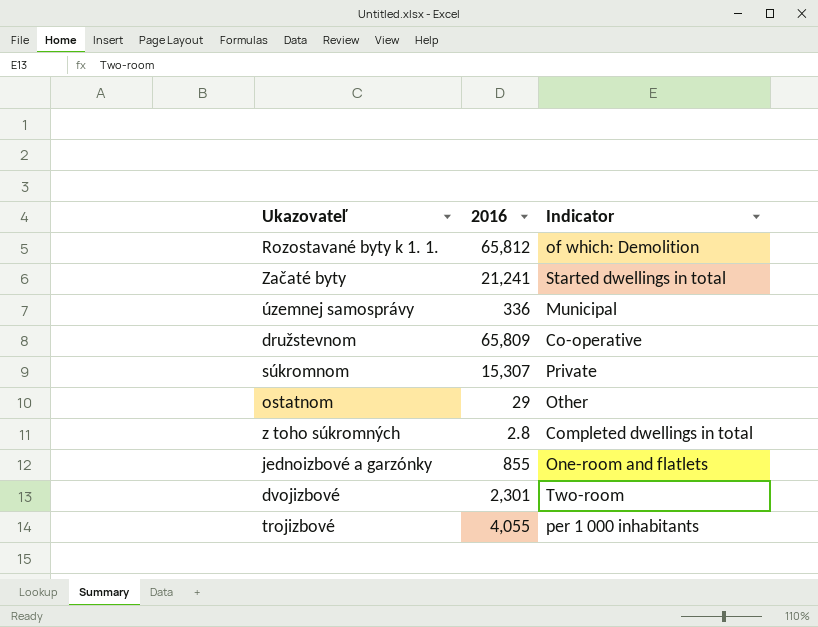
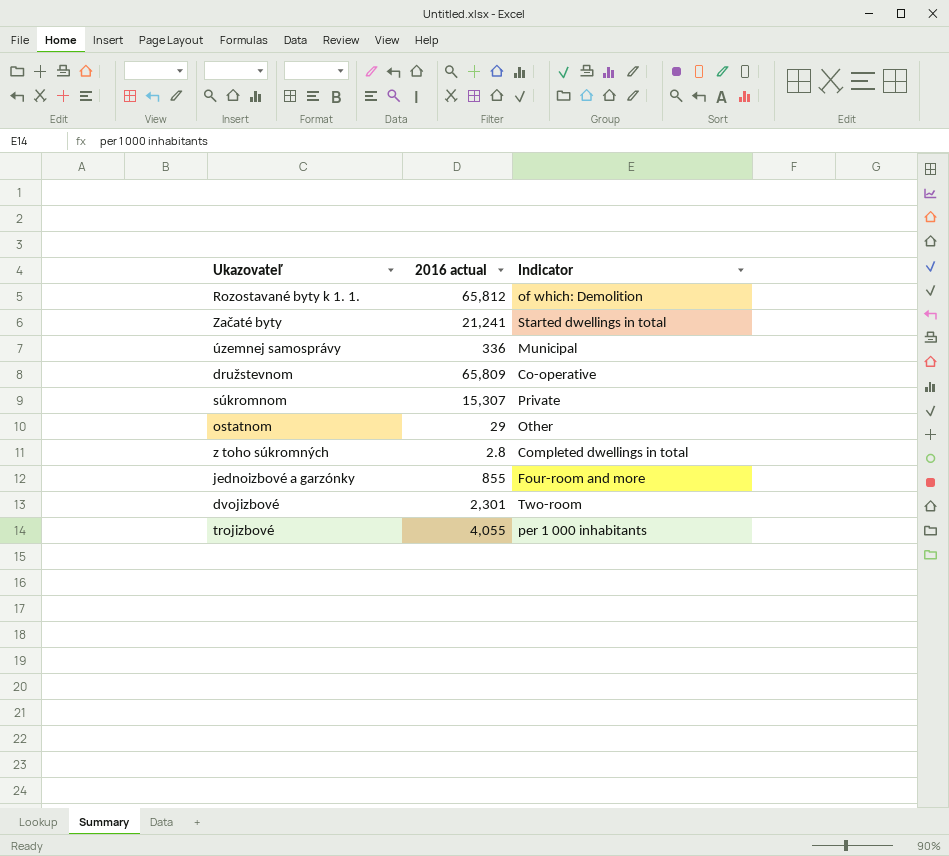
column name: 2016 -> 2016 actual
jednoizbové a garzónky | Indicator: One-room and flatlets -> Four-room and more

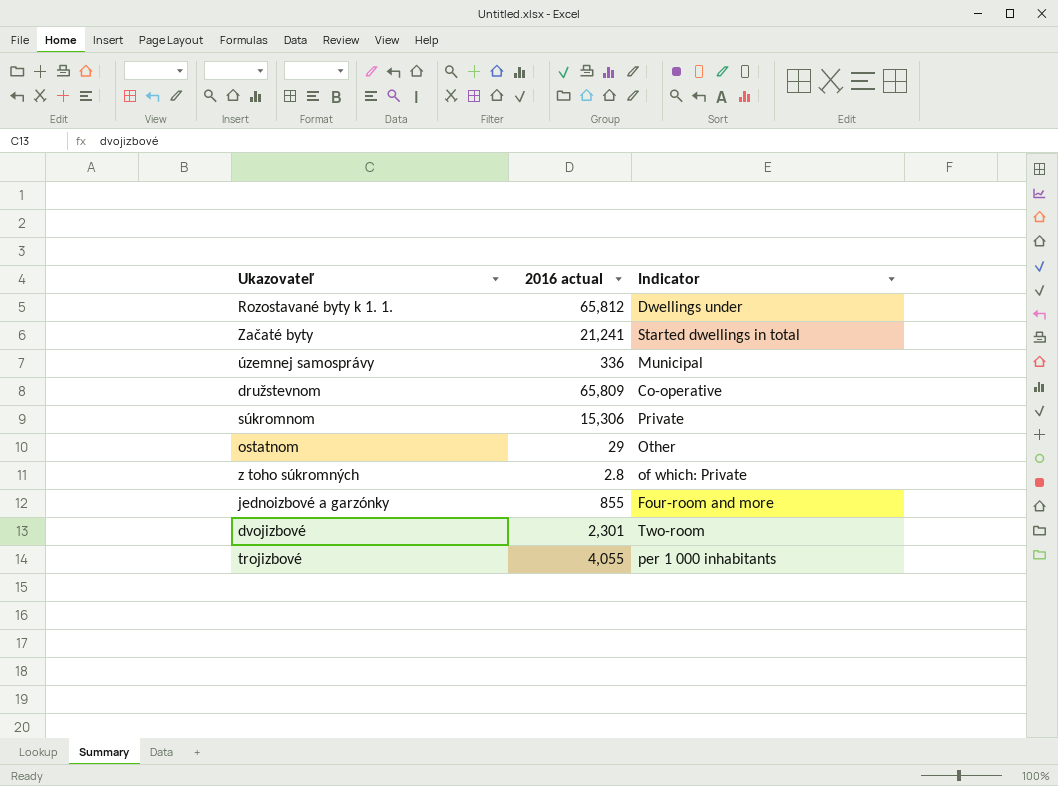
Rozostavané byty k 1. 1. | Indicator: of which: Demolition -> Dwellings under
súkromnom | 2016 actual: 15,307 -> 15,306
z toho súkromných | Indicator: Completed dwellings in total -> of which: Private

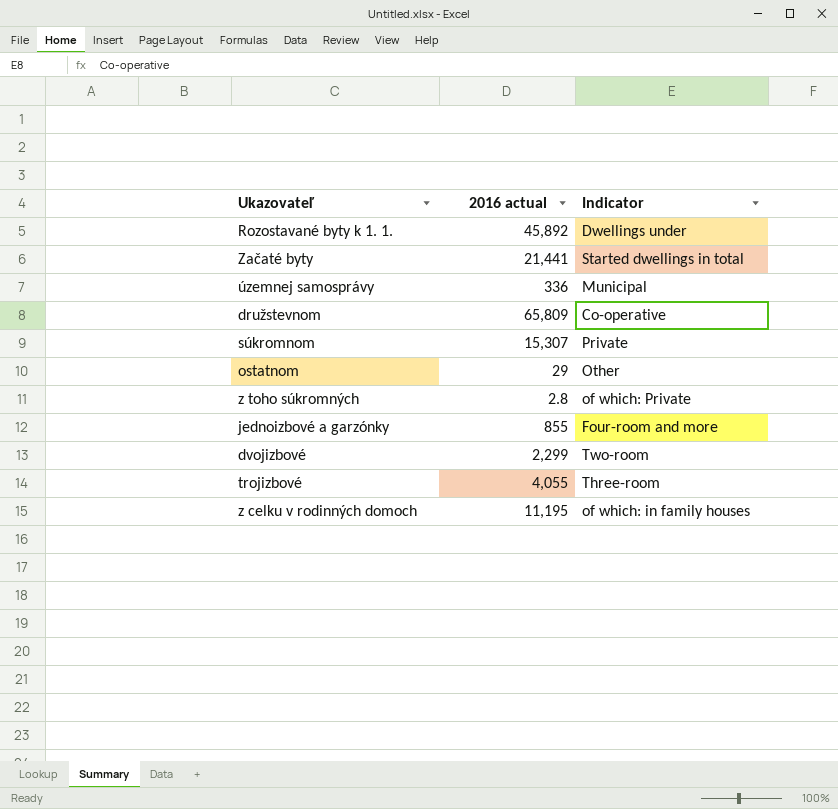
Rozostavané byty k 1. 1. | 2016 actual: 65,812 -> 45,892
Začaté byty | 2016 actual: 21,241 -> 21,441
súkromnom | 2016 actual: 15,306 -> 15,307
dvojizbové | 2016 actual: 2,301 -> 2,299
trojizbové | Indicator: per 1 000 inhabitants -> Three-room
row z celku v rodinných domoch: none -> 11,195 | of which: in family houses

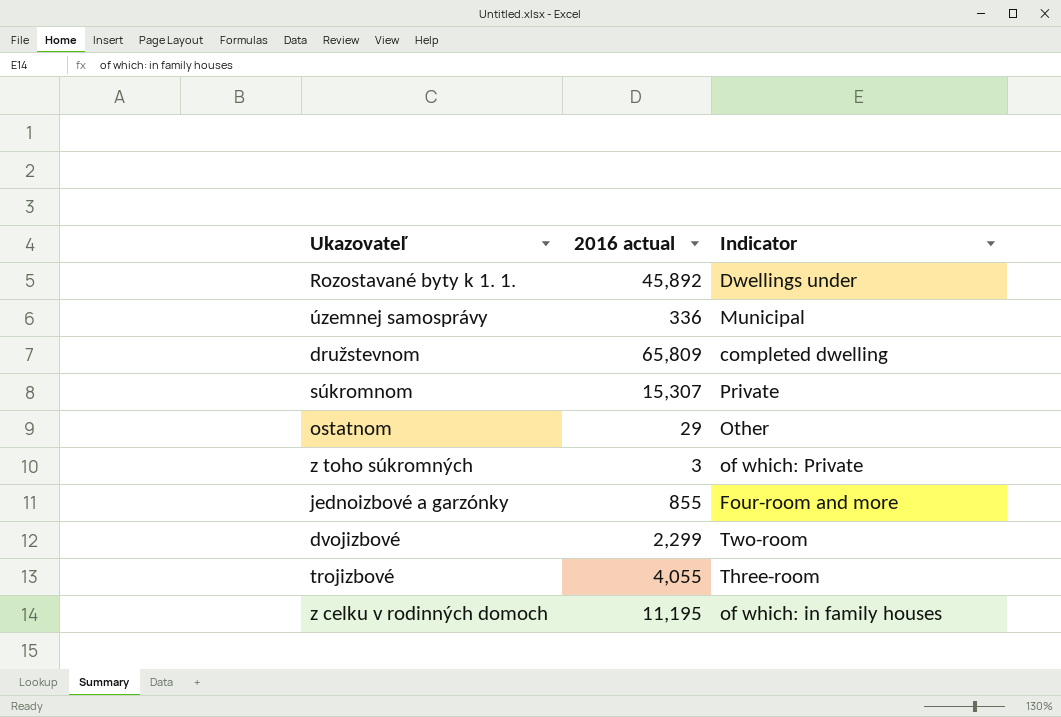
row Začaté byty: 21,441 | Started dwellings in total -> none
družstevnom | Indicator: Co-operative -> completed dwelling
z toho súkromných | 2016 actual: 2.8 -> 3

